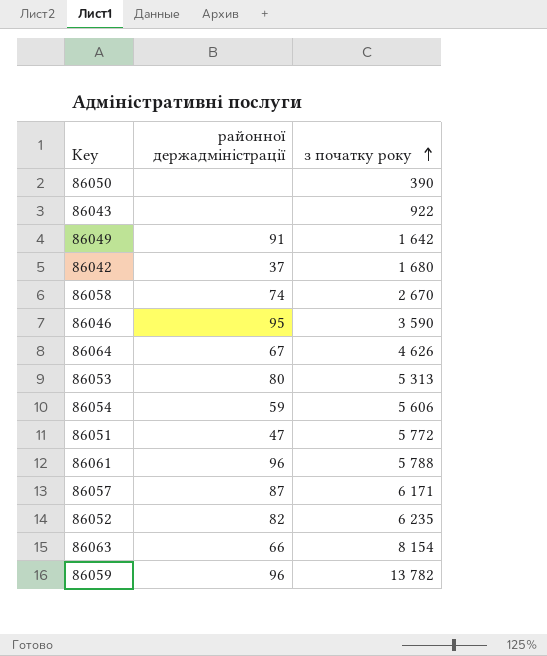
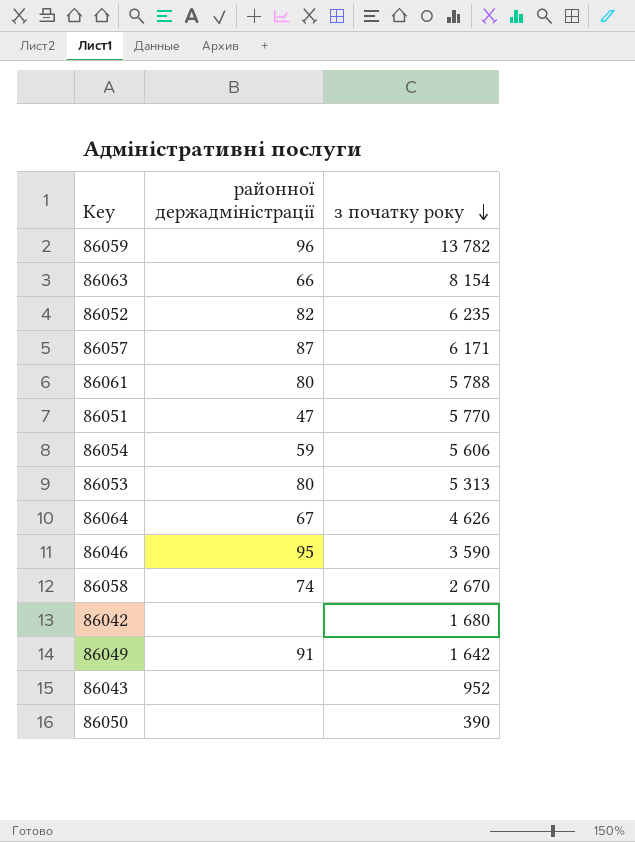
row order: з початку року ascending -> з початку року descending
86061 | районної держадміністрації: 96 -> 80
86051 | з початку року: 5 772 -> 5 770
86042 | районної держадміністрації: 37 -> none
86043 | з початку року: 922 -> 952

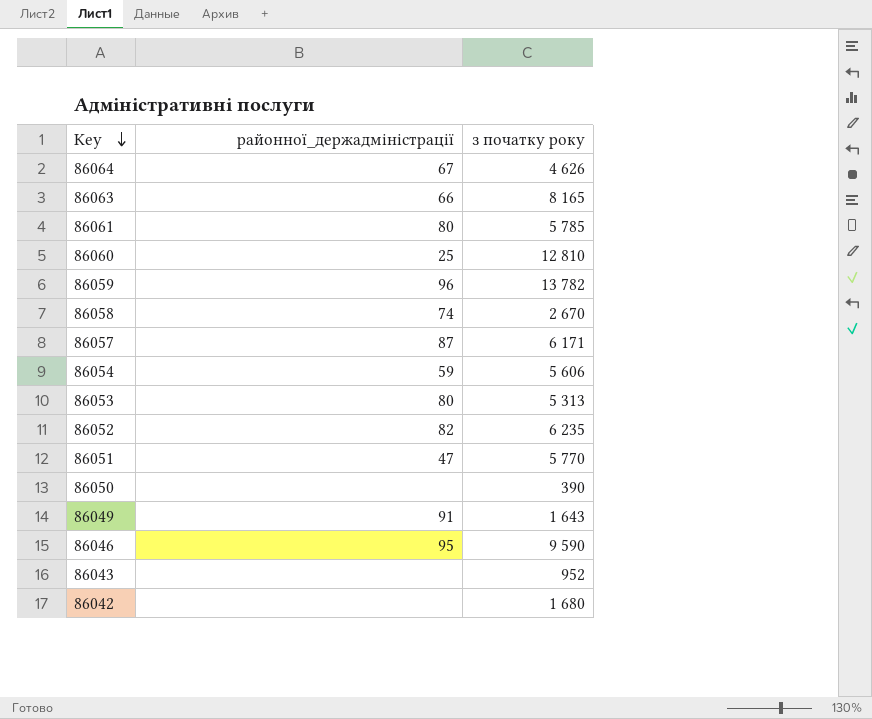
row order: з початку року descending -> Key descending
column name: районної держадміністрації -> районної_держадміністрації
86063 | з початку року: 8 154 -> 8 165
86061 | з початку року: 5 788 -> 5 785
row 86060: none -> 25 | 12 810
86049 | з початку року: 1 642 -> 1 643
86046 | з початку року: 3 590 -> 9 590

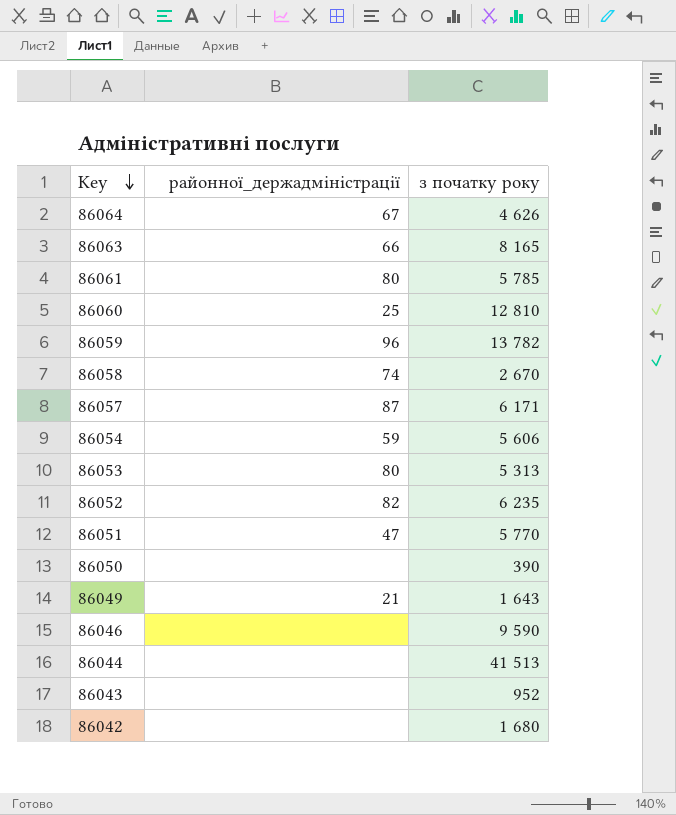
86049 | районної_держадміністрації: 91 -> 21
86046 | районної_держадміністрації: 95 -> none
row 86044: none -> none | 41 513

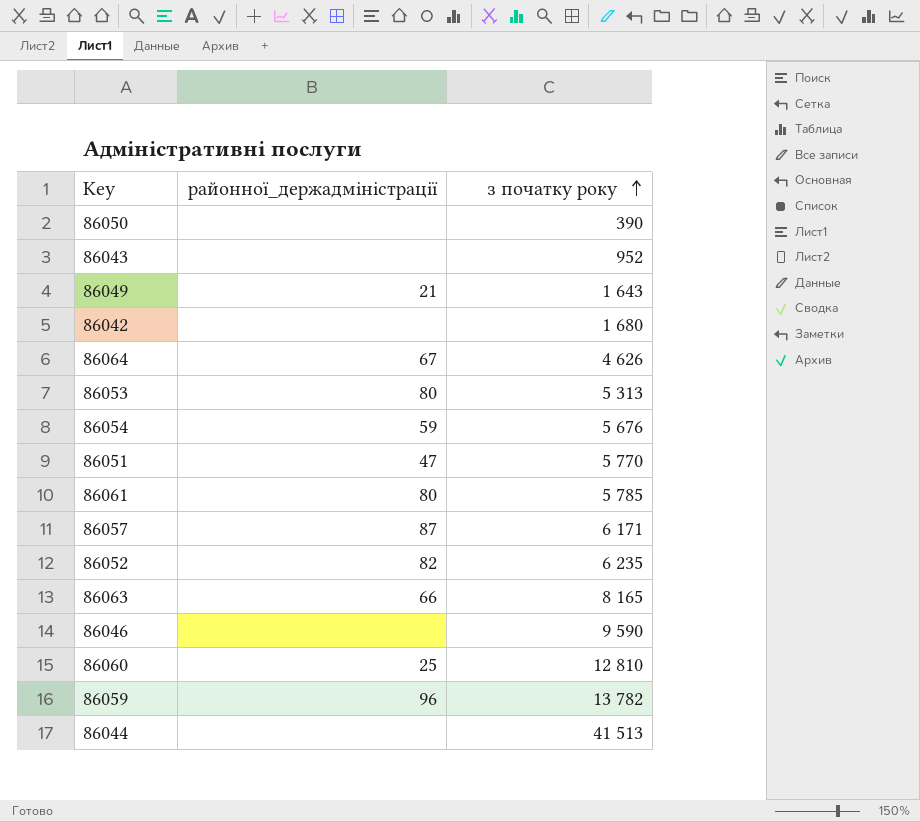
row order: Key descending -> з початку року ascending
row 86058: 74 | 2 670 -> none
86054 | з початку року: 5 606 -> 5 676

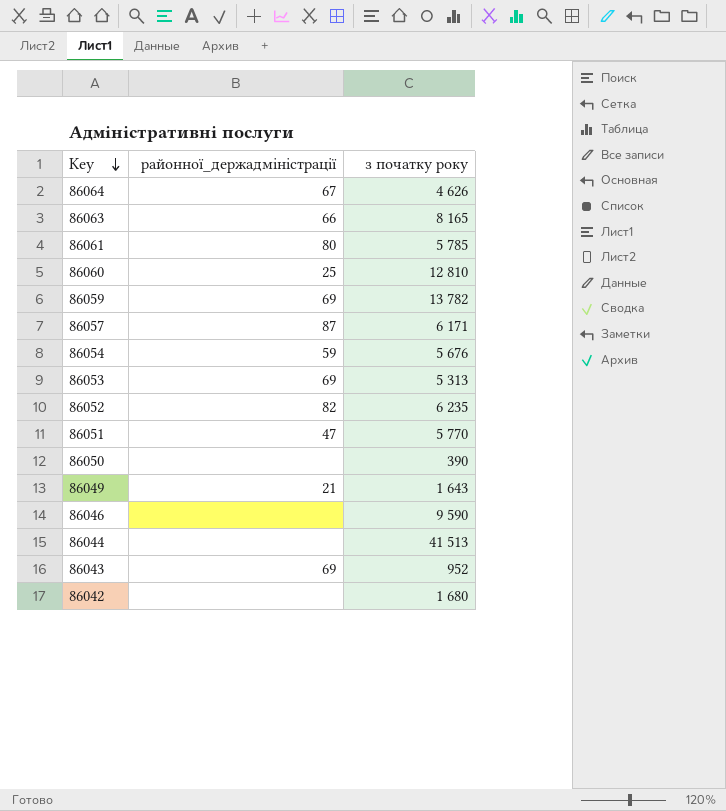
row order: з початку року ascending -> Key descending
86059 | районної_держадміністрації: 96 -> 69
86053 | районної_держадміністрації: 80 -> 69
86043 | районної_держадміністрації: none -> 69

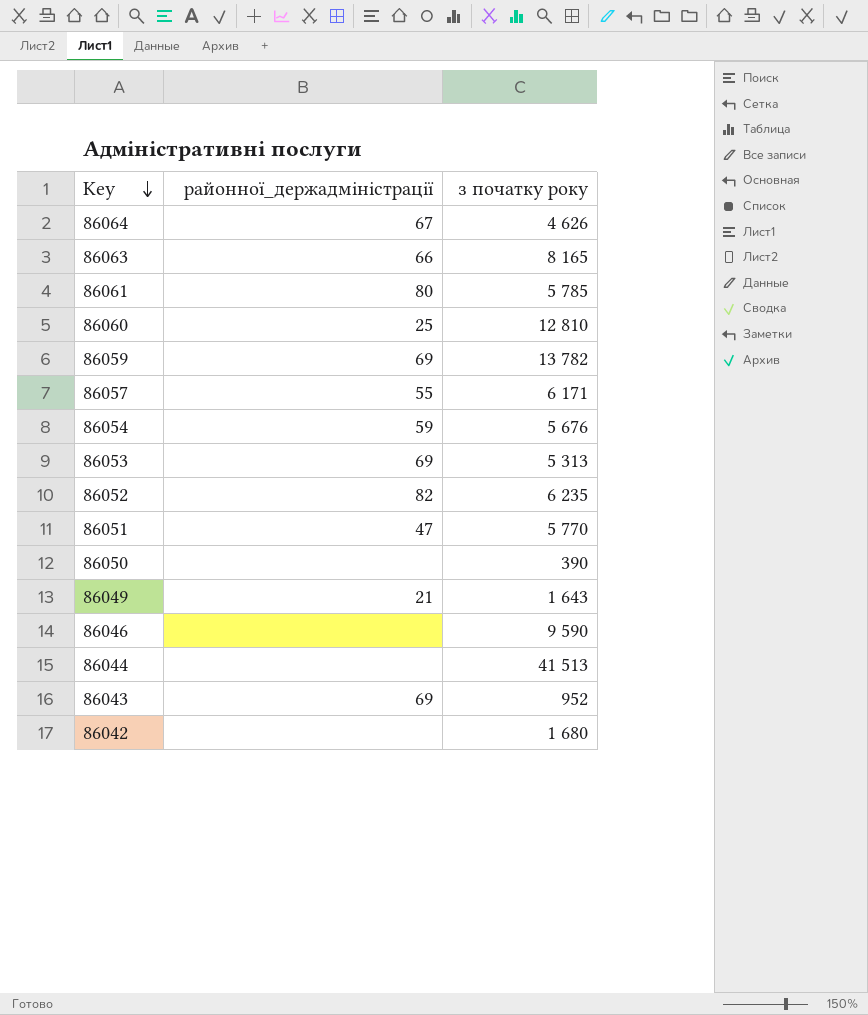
86057 | районної_держадміністрації: 87 -> 55

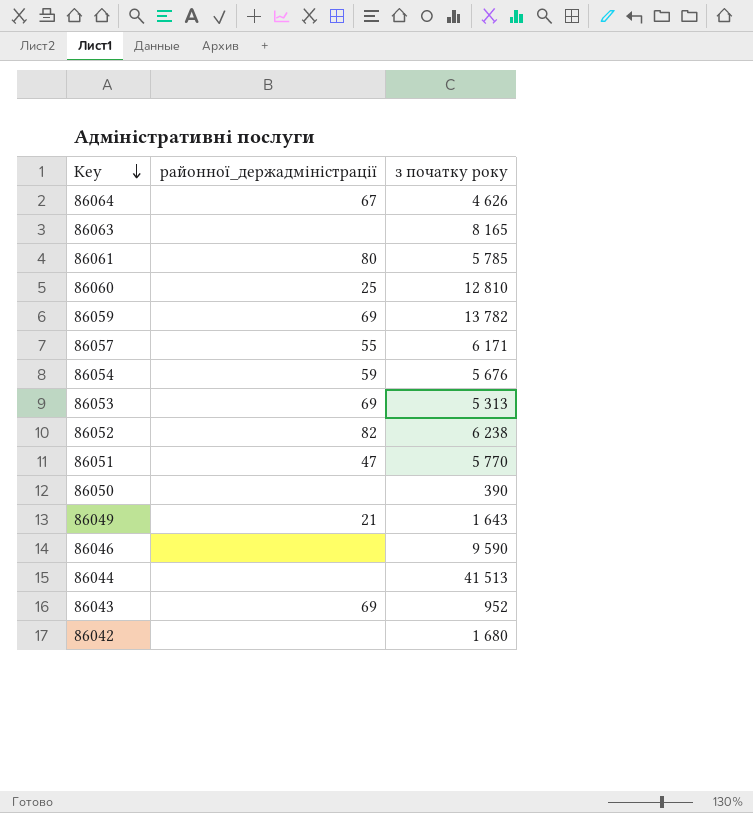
86063 | районної_держадміністрації: 66 -> none
86052 | з початку року: 6 235 -> 6 238

